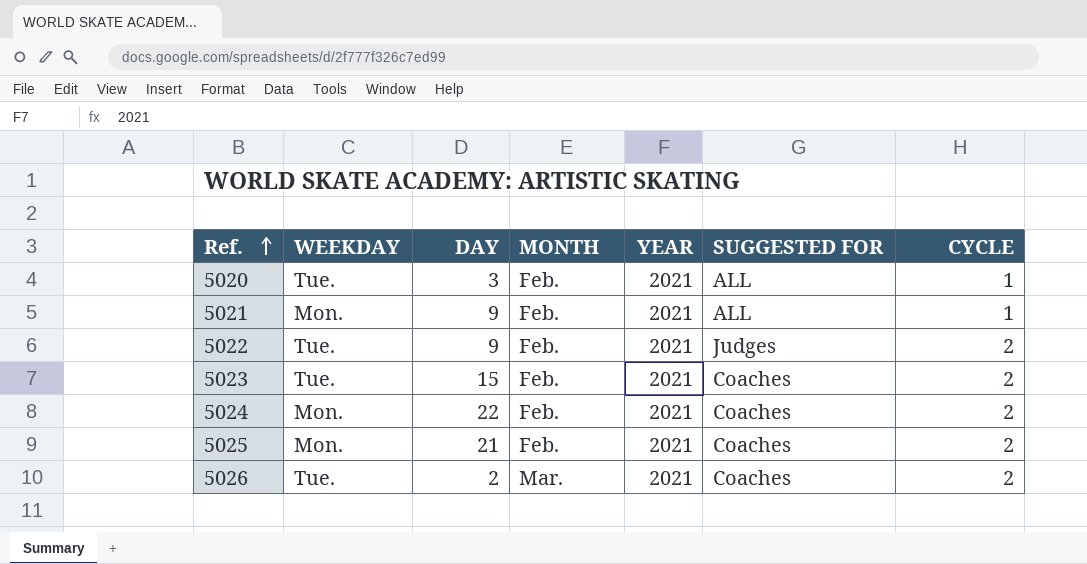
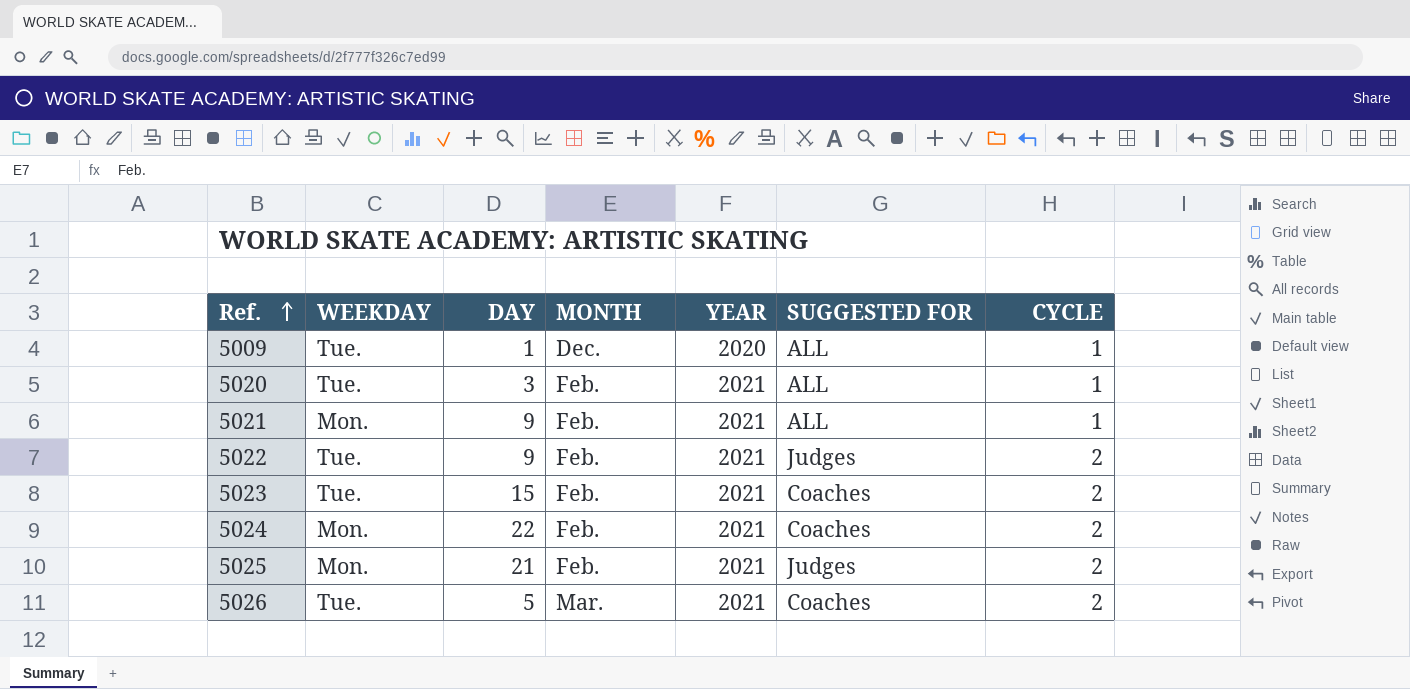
row 5009: none -> Tue. | 1 | Dec. | 2020 | ALL | 1
5025 | SUGGESTED FOR: Coaches -> Judges
5026 | DAY: 2 -> 5

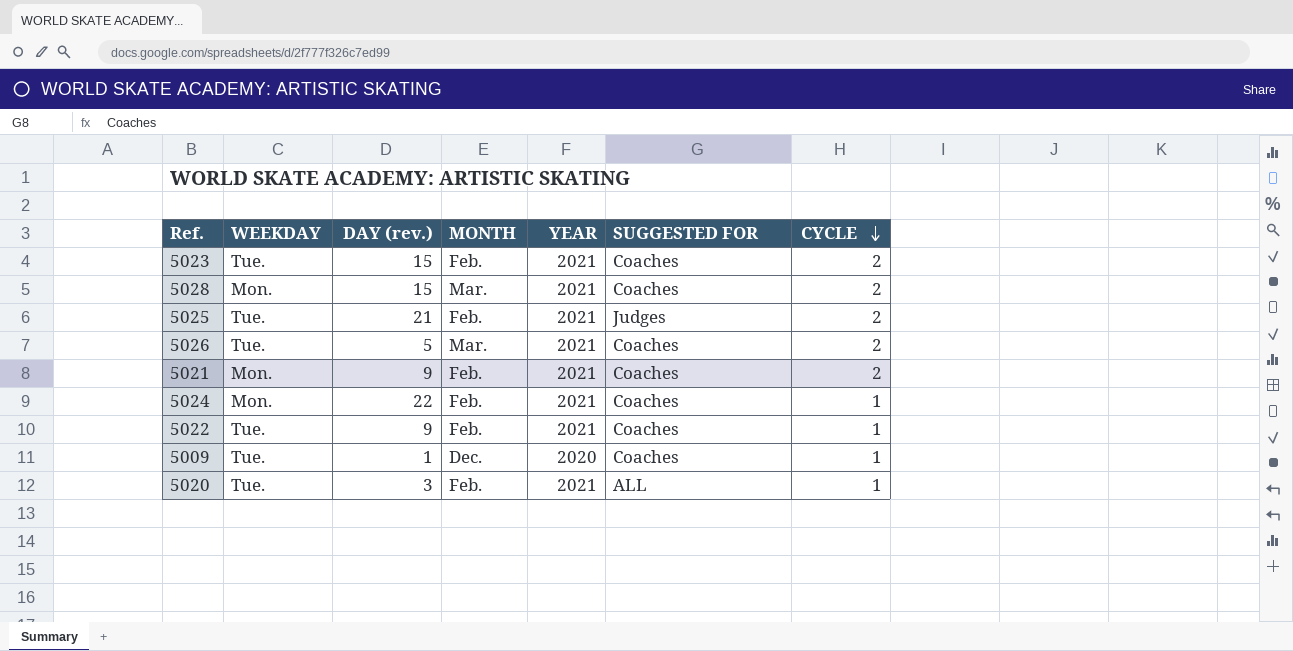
row order: Ref. ascending -> CYCLE descending
column name: DAY -> DAY (rev.)
row 5028: none -> Mon. | 15 | Mar. | 2021 | Coaches | 2
5025 | WEEKDAY: Mon. -> Tue.
5021 | SUGGESTED FOR: ALL -> Coaches
5021 | CYCLE: 1 -> 2
5024 | CYCLE: 2 -> 1
5022 | SUGGESTED FOR: Judges -> Coaches
5022 | CYCLE: 2 -> 1
5009 | SUGGESTED FOR: ALL -> Coaches

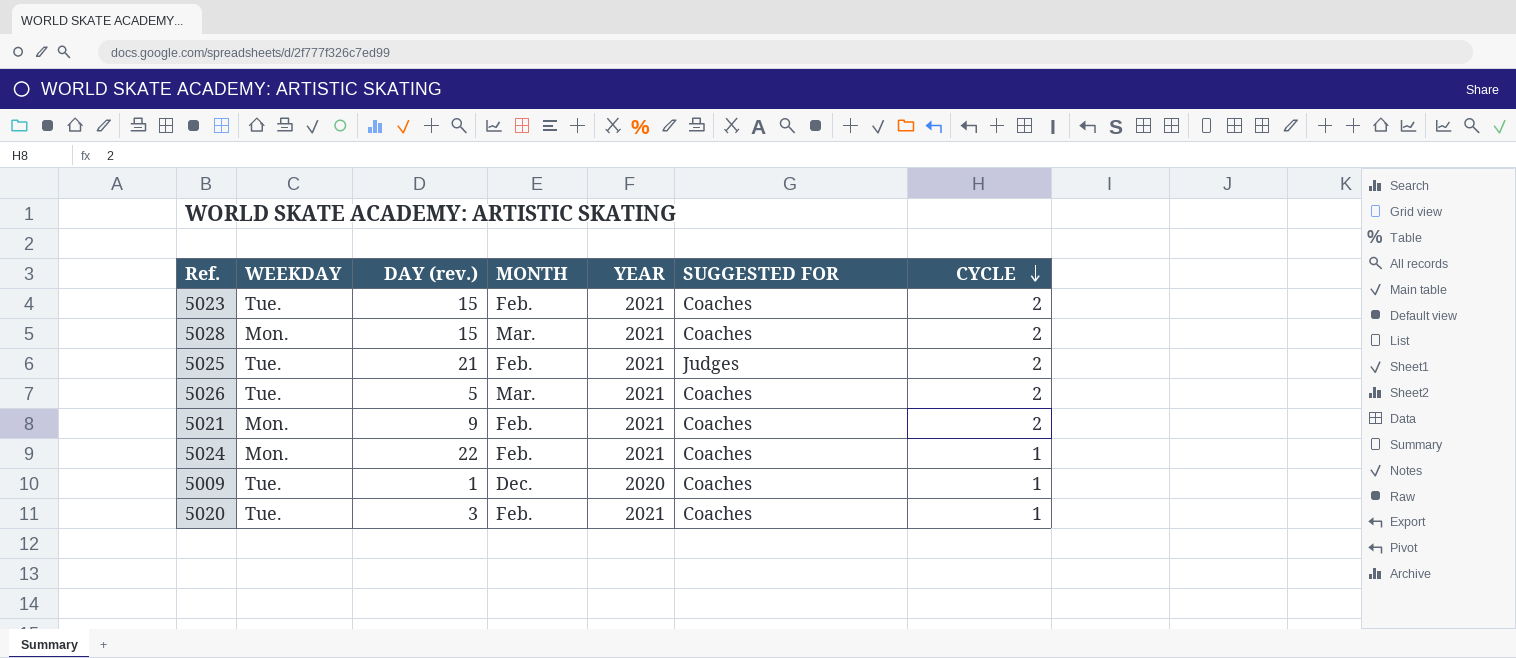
row 5022: Tue. | 9 | Feb. | 2021 | Coaches | 1 -> none
5020 | SUGGESTED FOR: ALL -> Coaches

